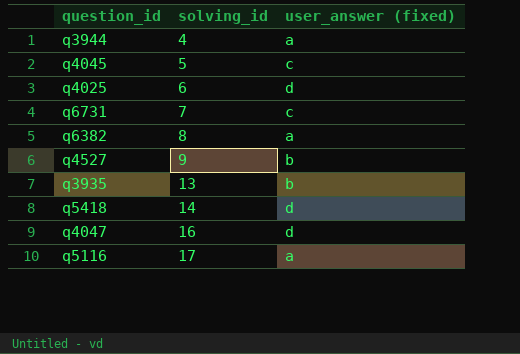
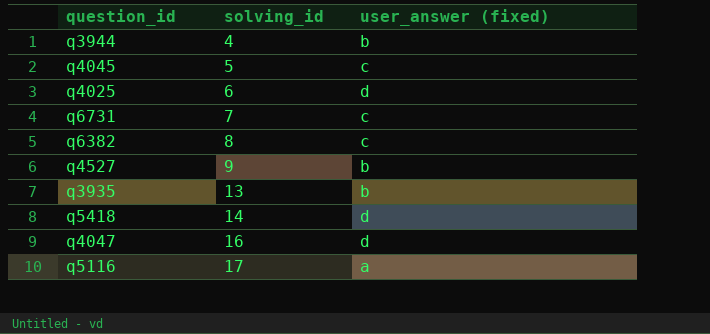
q3944 | user_answer (fixed): a -> b
q6382 | user_answer (fixed): a -> c

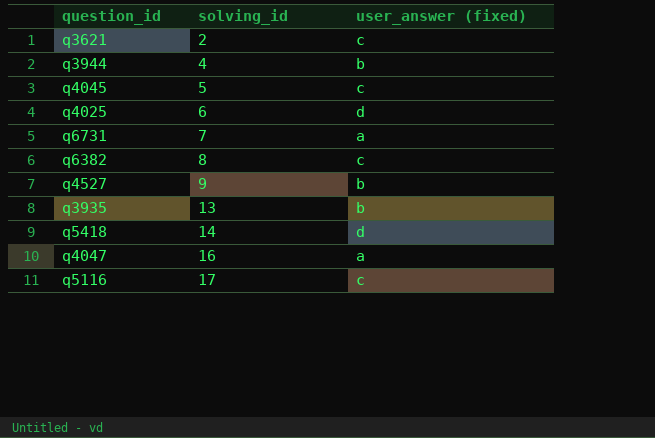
row q3621: none -> 2 | c
q6731 | user_answer (fixed): c -> a
q4047 | user_answer (fixed): d -> a
q5116 | user_answer (fixed): a -> c

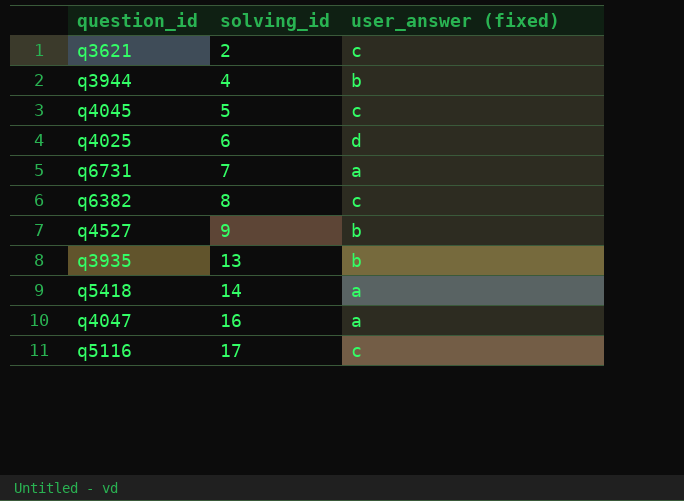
q5418 | user_answer (fixed): d -> a

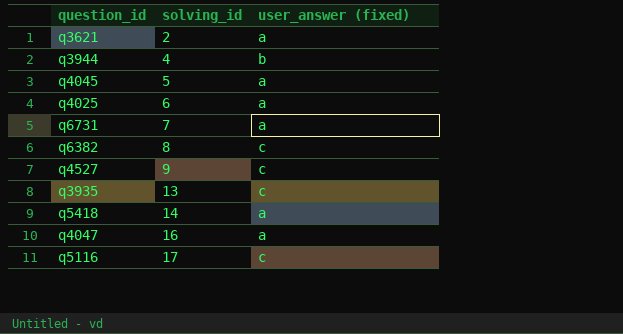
q3621 | user_answer (fixed): c -> a
q4045 | user_answer (fixed): c -> a
q4025 | user_answer (fixed): d -> a
q4527 | user_answer (fixed): b -> c
q3935 | user_answer (fixed): b -> c

